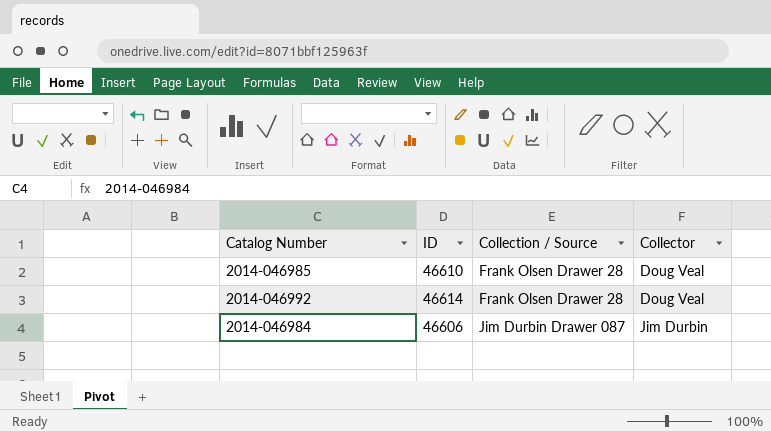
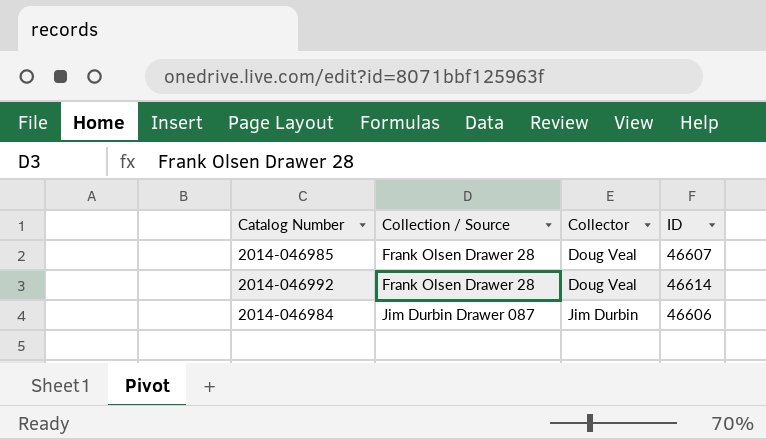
column ID | position: 2 -> 4
2014-046985 | ID: 46610 -> 46607

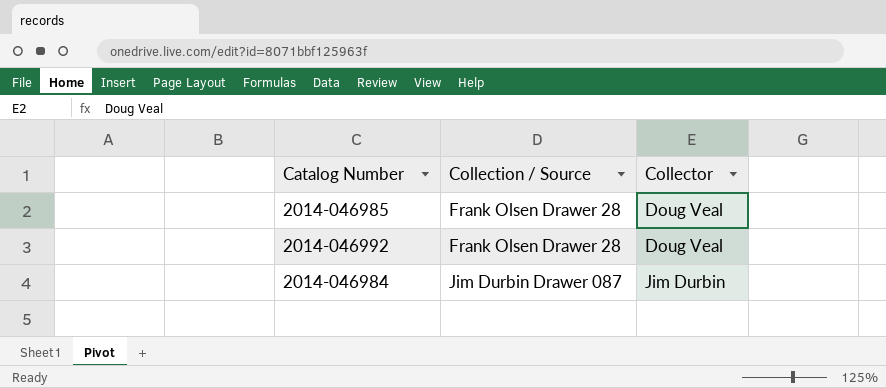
column ID | position: 4 -> none

